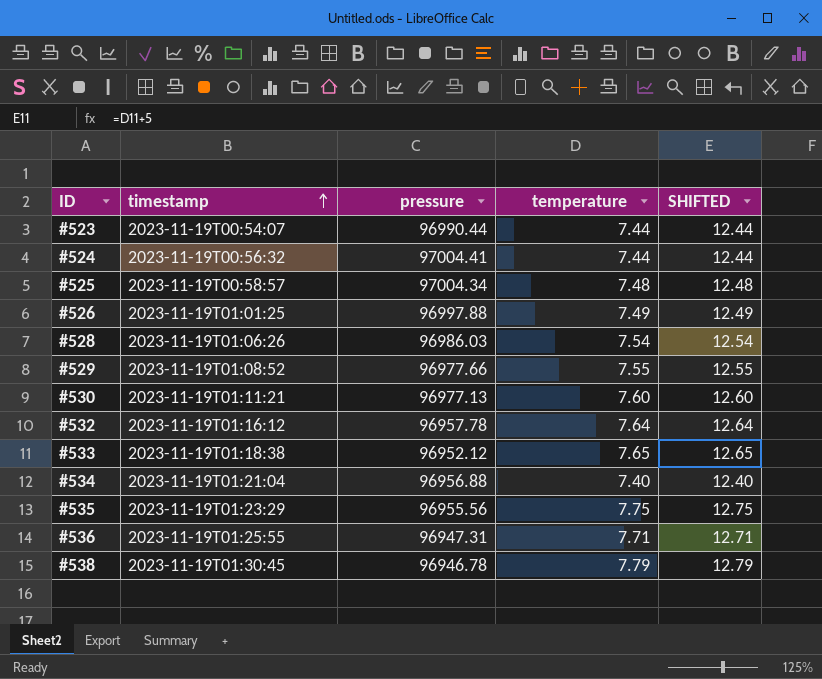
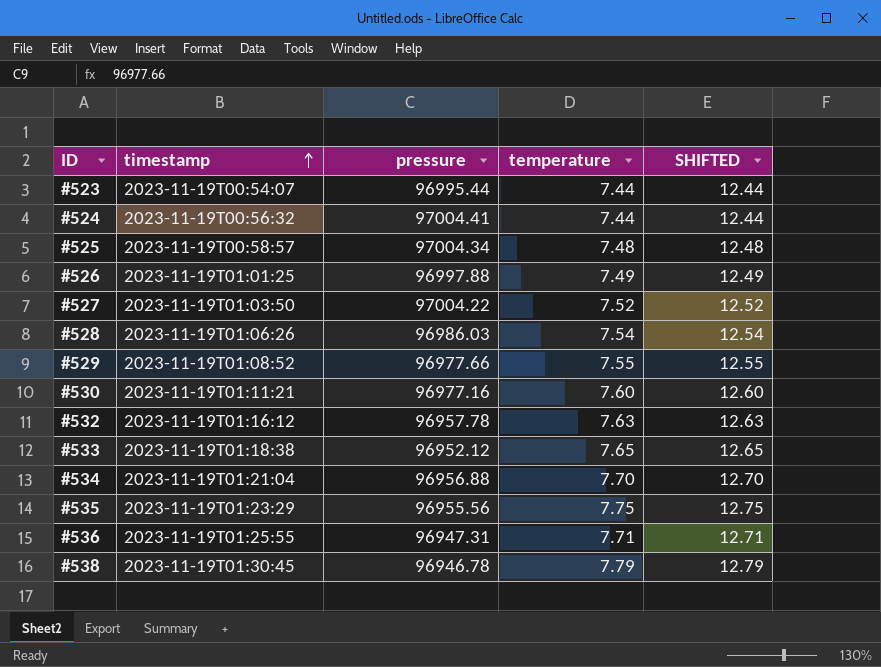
#523 | pressure: 96990.44 -> 96995.44
row #527: none -> 2023-11-19T01:03:50 | 97004.22 | 7.52 | 12.52
#530 | pressure: 96977.13 -> 96977.16
#532 | temperature: 7.64 -> 7.63
#532 | SHIFTED: 12.64 -> 12.63
#534 | temperature: 7.40 -> 7.70
#534 | SHIFTED: 12.40 -> 12.70

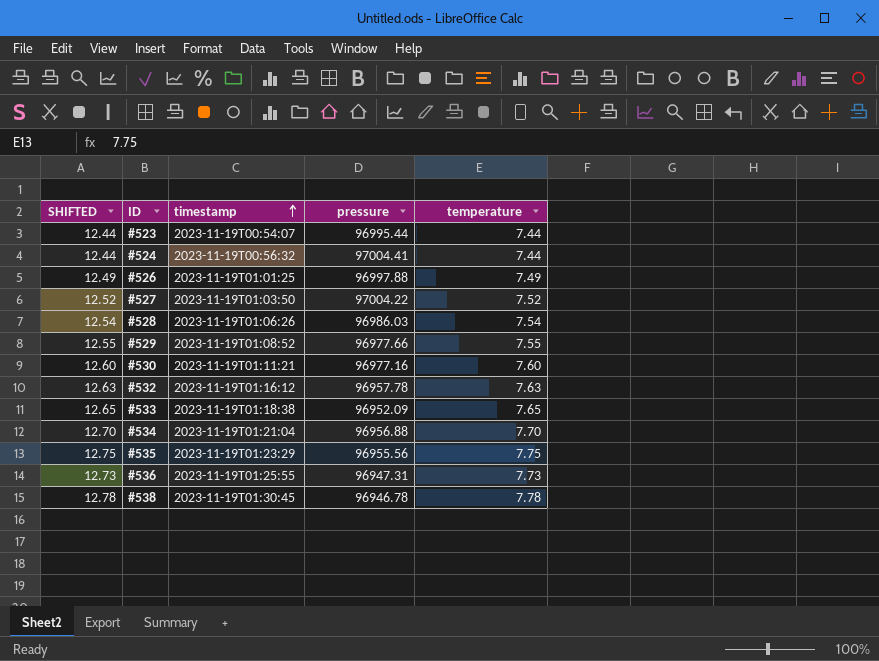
column SHIFTED | position: 5 -> 1
row #525: 2023-11-19T00:58:57 | 97004.34 | 7.48 | 12.48 -> none
#533 | pressure: 96952.12 -> 96952.09
#536 | SHIFTED: 12.71 -> 12.73
#536 | temperature: 7.71 -> 7.73
#538 | SHIFTED: 12.79 -> 12.78
#538 | temperature: 7.79 -> 7.78

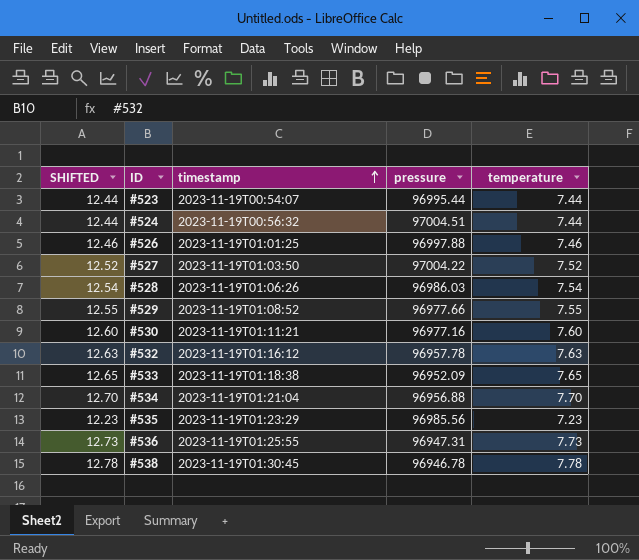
#524 | pressure: 97004.41 -> 97004.51
#526 | SHIFTED: 12.49 -> 12.46
#526 | temperature: 7.49 -> 7.46
#535 | SHIFTED: 12.75 -> 12.23
#535 | pressure: 96955.56 -> 96985.56
#535 | temperature: 7.75 -> 7.23

